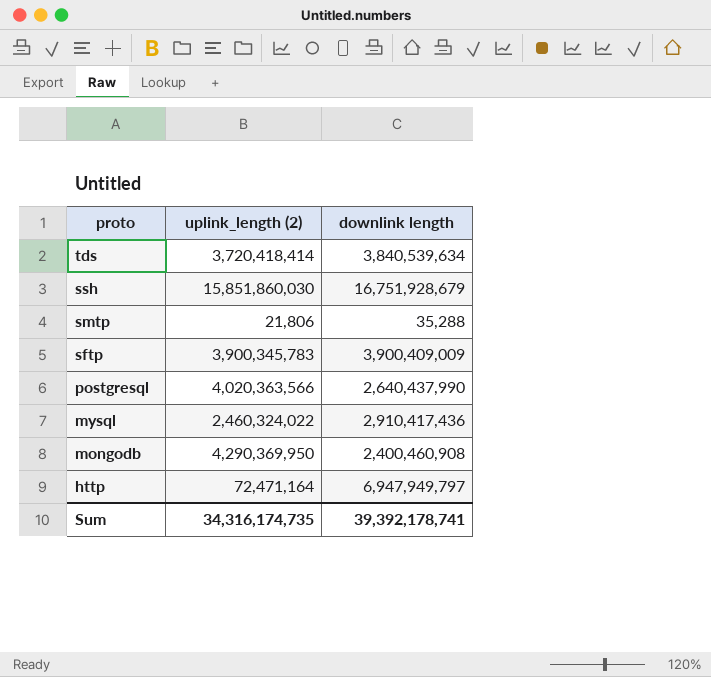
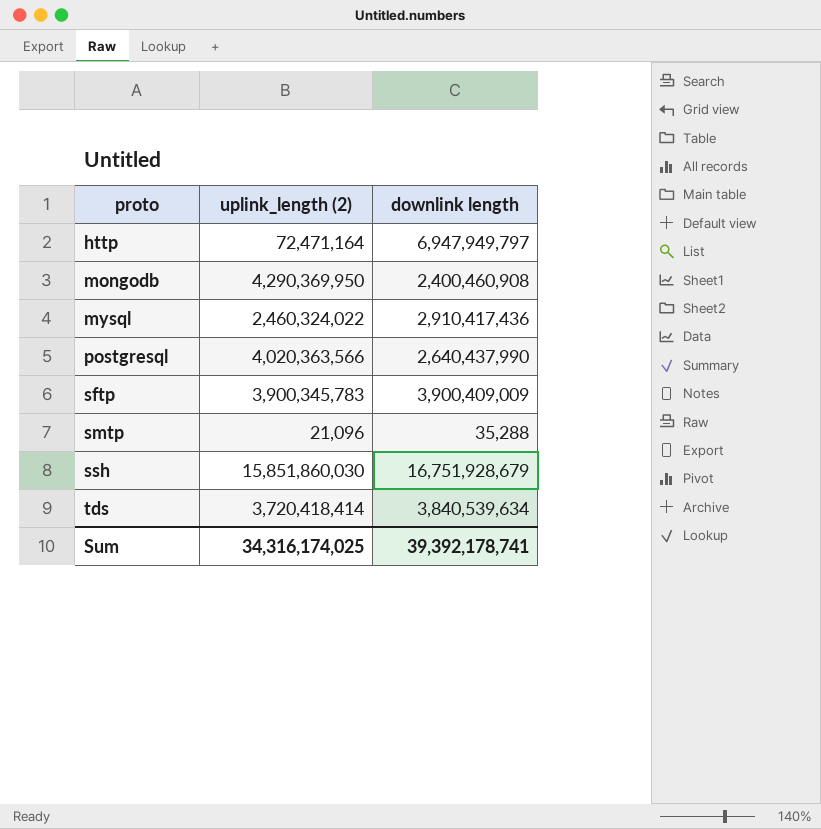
row order: proto descending -> proto ascending
smtp | uplink_length (2): 21,806 -> 21,096
Sum | uplink_length (2): 34,316,174,735 -> 34,316,174,025

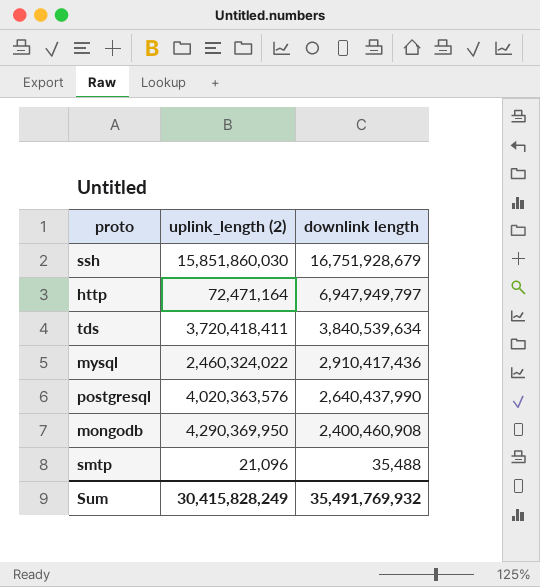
row order: proto ascending -> downlink length descending
row sftp: 3,900,345,783 | 3,900,409,009 -> none
tds | uplink_length (2): 3,720,418,414 -> 3,720,418,411
postgresql | uplink_length (2): 4,020,363,566 -> 4,020,363,576
smtp | downlink length: 35,288 -> 35,488
Sum | uplink_length (2): 34,316,174,025 -> 30,415,828,249
Sum | downlink length: 39,392,178,741 -> 35,491,769,932

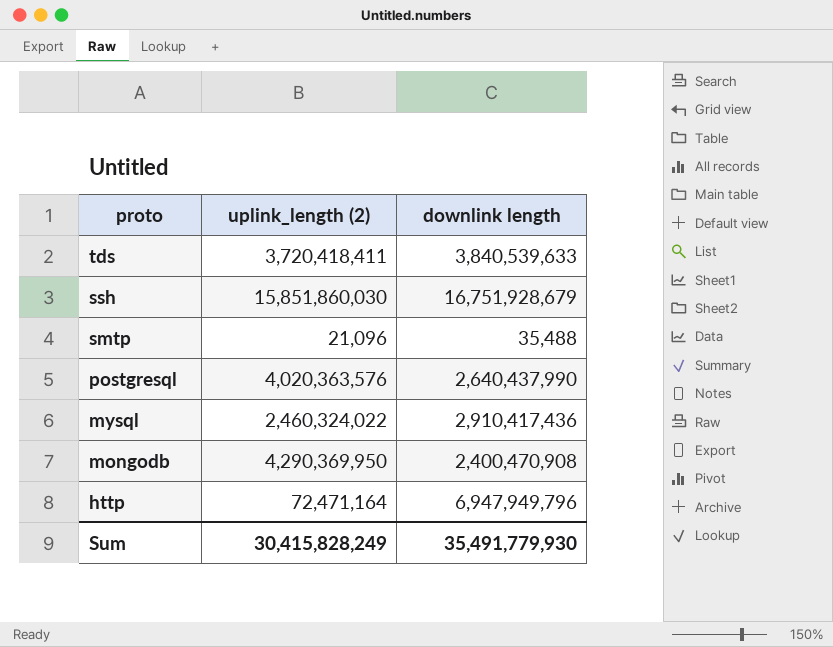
row order: downlink length descending -> proto descending
tds | downlink length: 3,840,539,634 -> 3,840,539,633
mongodb | downlink length: 2,400,460,908 -> 2,400,470,908
http | downlink length: 6,947,949,797 -> 6,947,949,796
Sum | downlink length: 35,491,769,932 -> 35,491,779,930

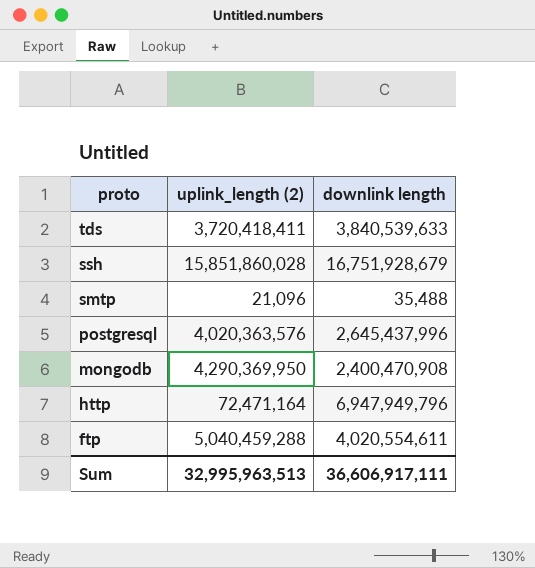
row mysql: 2,460,324,022 | 2,910,417,436 -> none
ssh | uplink_length (2): 15,851,860,030 -> 15,851,860,028
postgresql | downlink length: 2,640,437,990 -> 2,645,437,996
row ftp: none -> 5,040,459,288 | 4,020,554,611
Sum | uplink_length (2): 30,415,828,249 -> 32,995,963,513
Sum | downlink length: 35,491,779,930 -> 36,606,917,111

